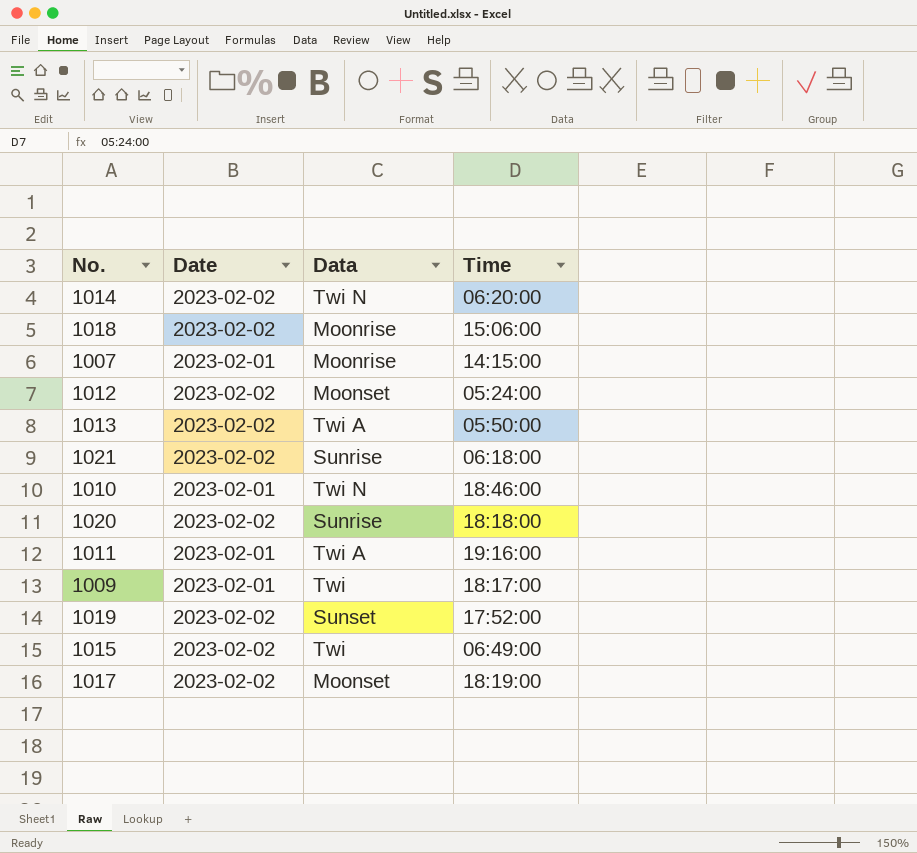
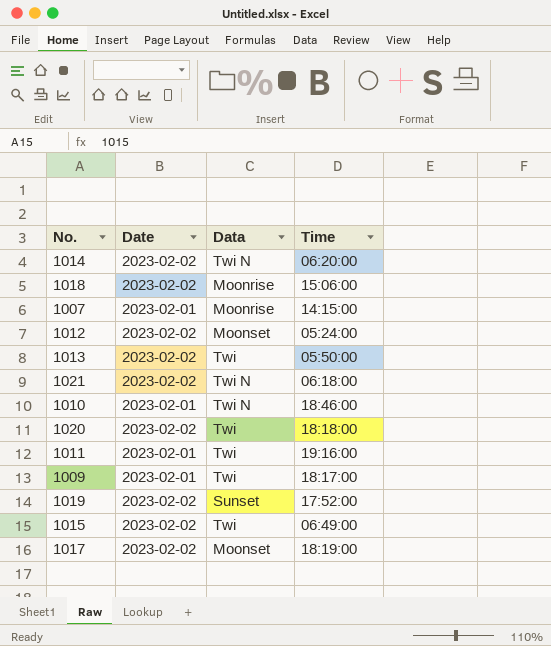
1013 | Data: Twi A -> Twi
1021 | Data: Sunrise -> Twi N
1020 | Data: Sunrise -> Twi
1011 | Data: Twi A -> Twi

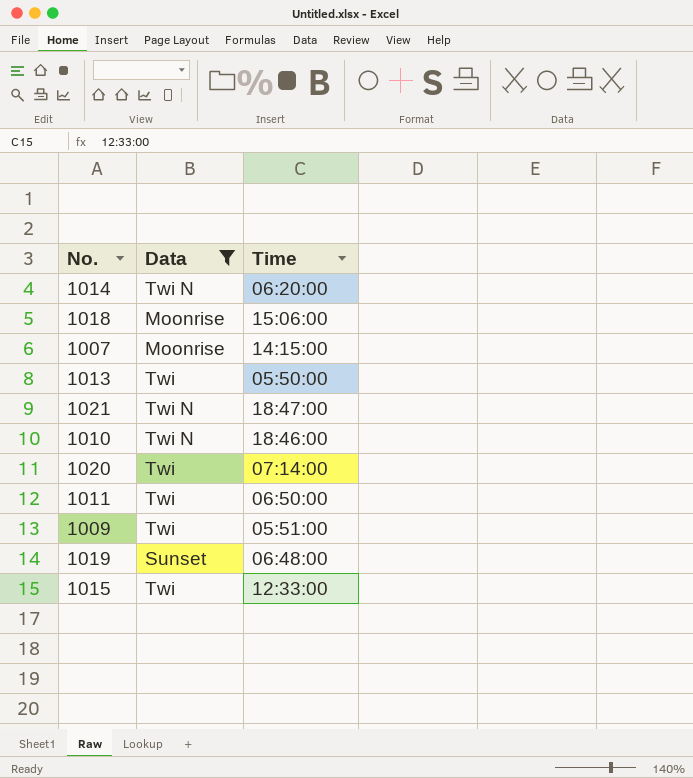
filter: none -> Data != Moonset
column Date | position: 2 -> none
1021 | Time: 06:18:00 -> 18:47:00
1020 | Time: 18:18:00 -> 07:14:00
1011 | Time: 19:16:00 -> 06:50:00
1009 | Time: 18:17:00 -> 05:51:00
1019 | Time: 17:52:00 -> 06:48:00
1015 | Time: 06:49:00 -> 12:33:00

